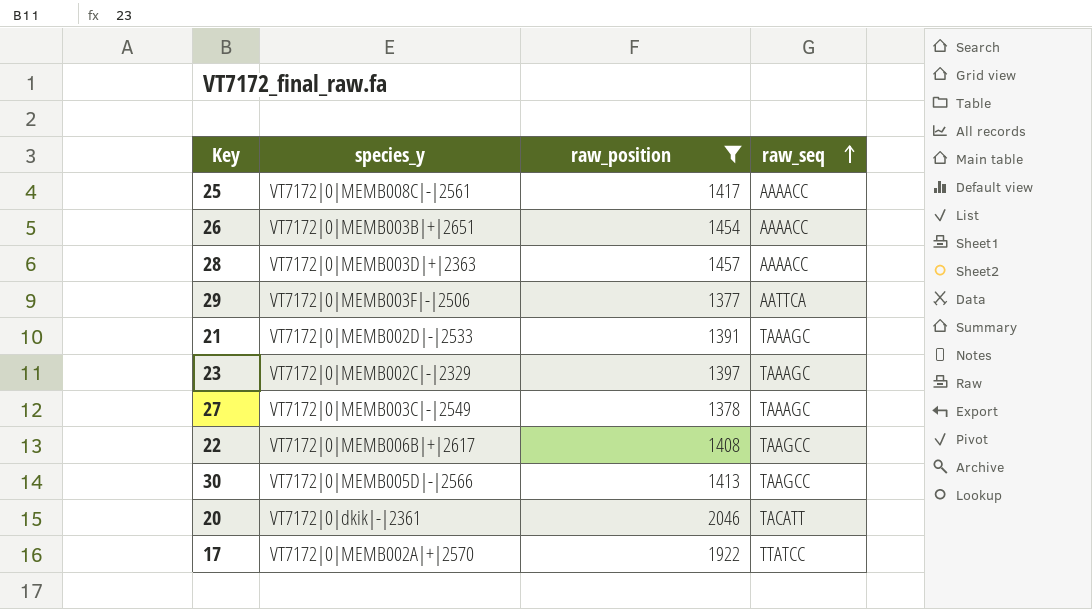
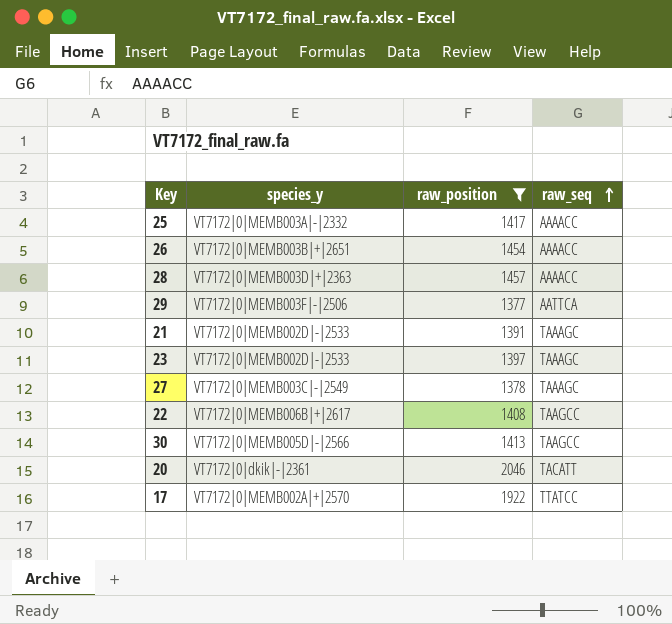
25 | species_y: VT7172|0|MEMB008C|-|2561 -> VT7172|0|MEMB003A|-|2332
23 | species_y: VT7172|0|MEMB002C|-|2329 -> VT7172|0|MEMB002D|-|2533

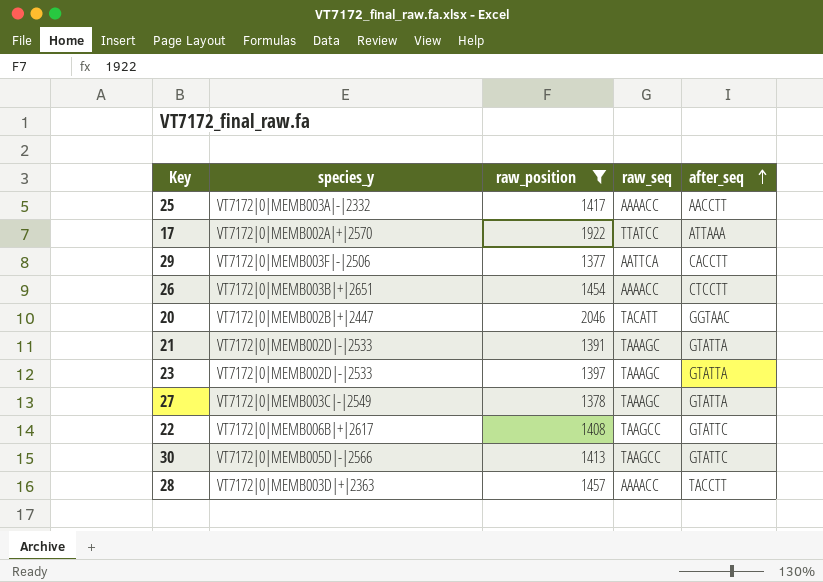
row order: raw_seq ascending -> after_seq ascending
column after_seq | position: none -> 5
20 | species_y: VT7172|0|dkik|-|2361 -> VT7172|0|MEMB002B|+|2447

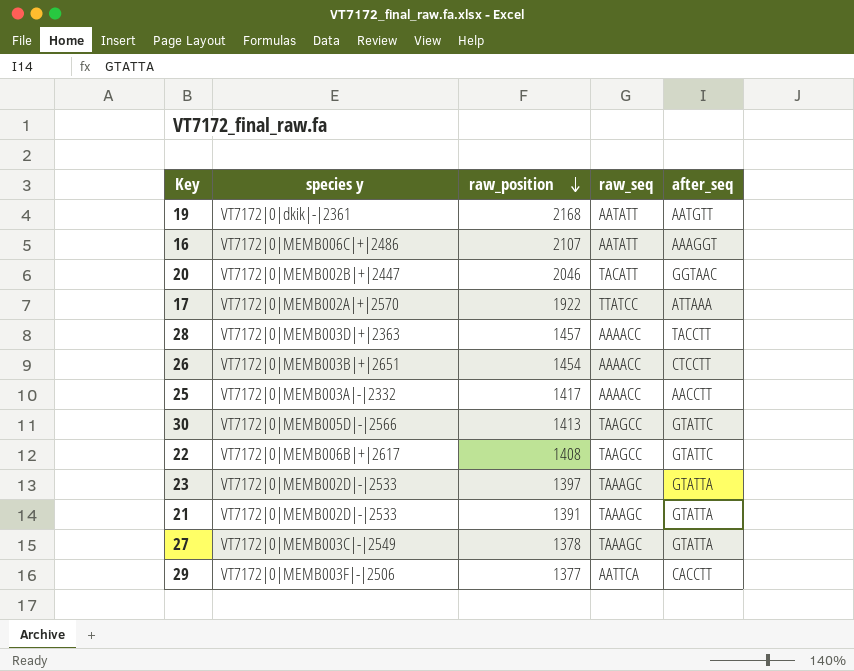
filter: raw_position <= 2046 -> none
row order: after_seq ascending -> raw_position descending
column name: species_y -> species y

